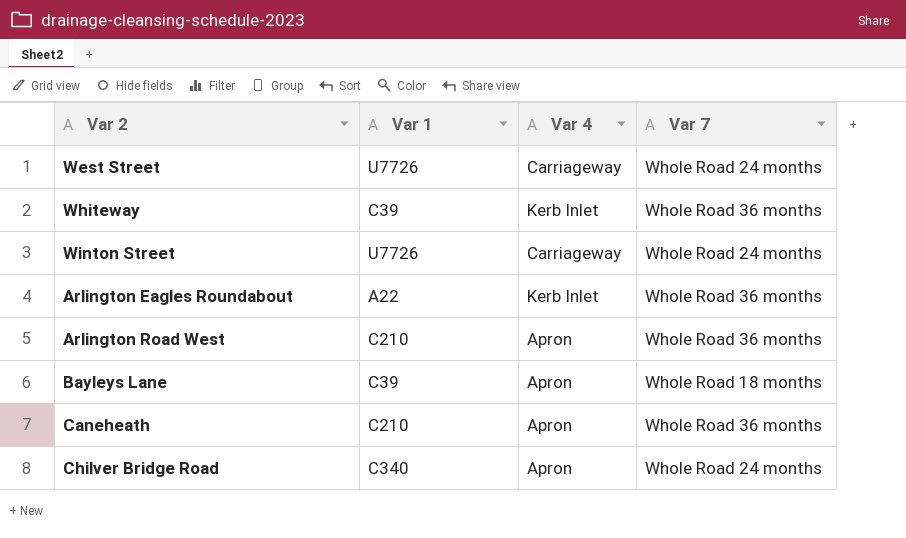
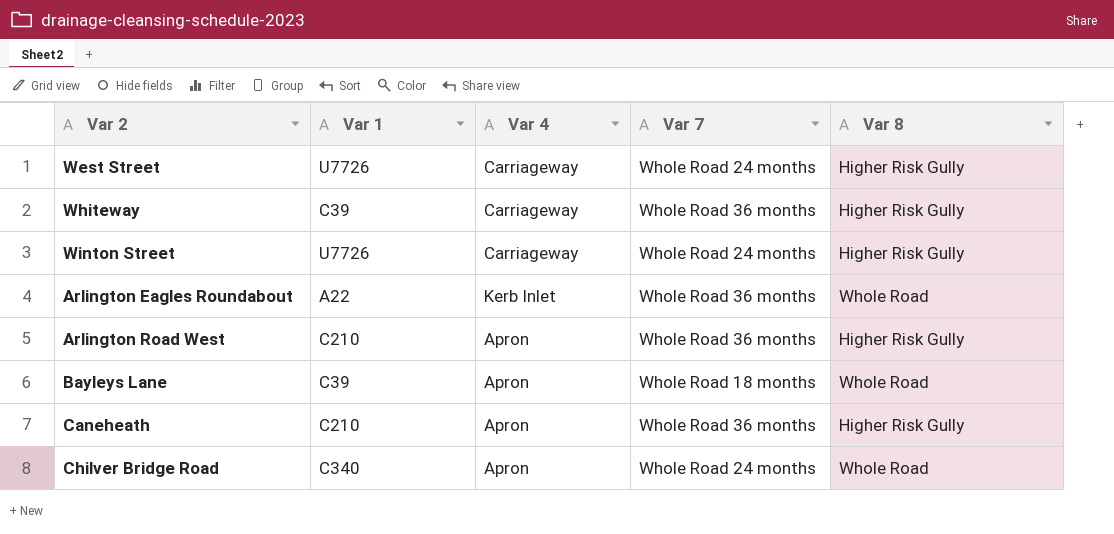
column Var 8 | position: none -> 5
Whiteway | Var 4: Kerb Inlet -> Carriageway

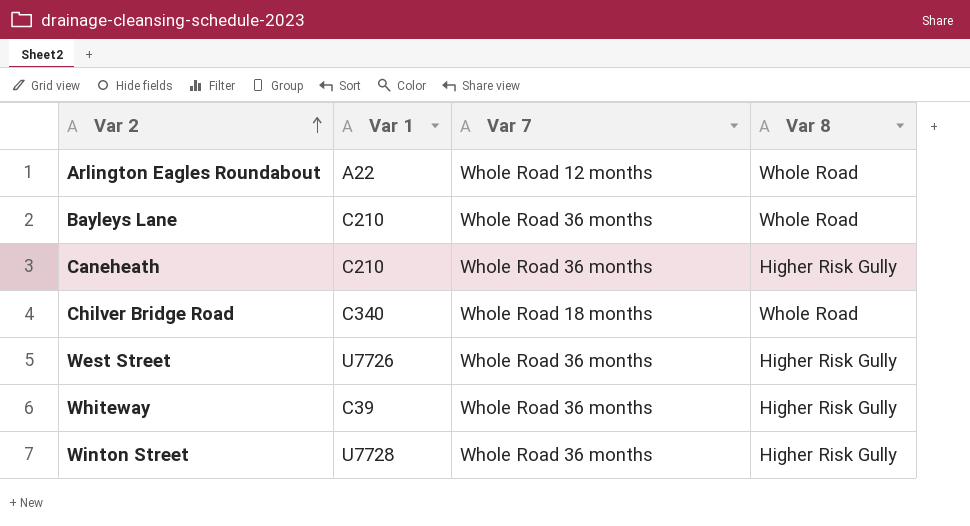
row order: none -> Var 2 ascending
column Var 4 | position: 3 -> none
row Arlington Road West: C210 | Apron | Whole Road 36 months | Higher Risk Gully -> none
Arlington Eagles Roundabout | Var 7: Whole Road 36 months -> Whole Road 12 months
Bayleys Lane | Var 1: C39 -> C210
Bayleys Lane | Var 7: Whole Road 18 months -> Whole Road 36 months
Chilver Bridge Road | Var 7: Whole Road 24 months -> Whole Road 18 months
West Street | Var 7: Whole Road 24 months -> Whole Road 36 months
Winton Street | Var 1: U7726 -> U7728
Winton Street | Var 7: Whole Road 24 months -> Whole Road 36 months

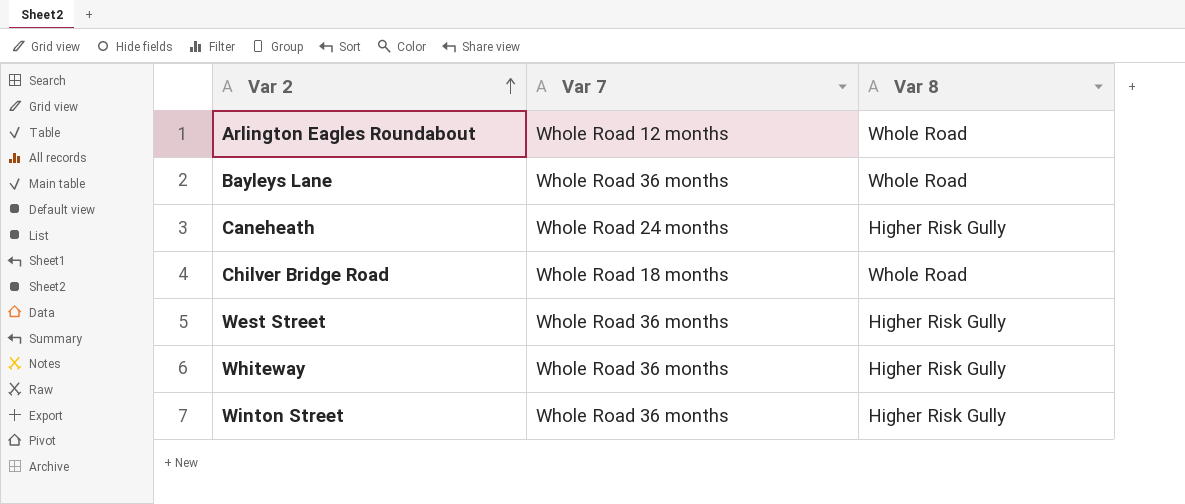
column Var 1 | position: 2 -> none
Caneheath | Var 7: Whole Road 36 months -> Whole Road 24 months

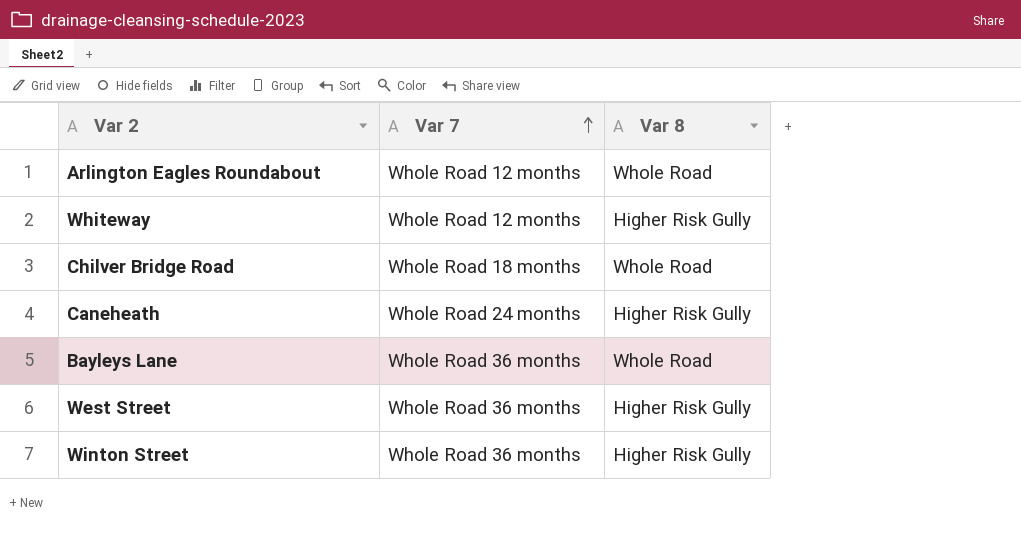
row order: Var 2 ascending -> Var 7 ascending
Whiteway | Var 7: Whole Road 36 months -> Whole Road 12 months

